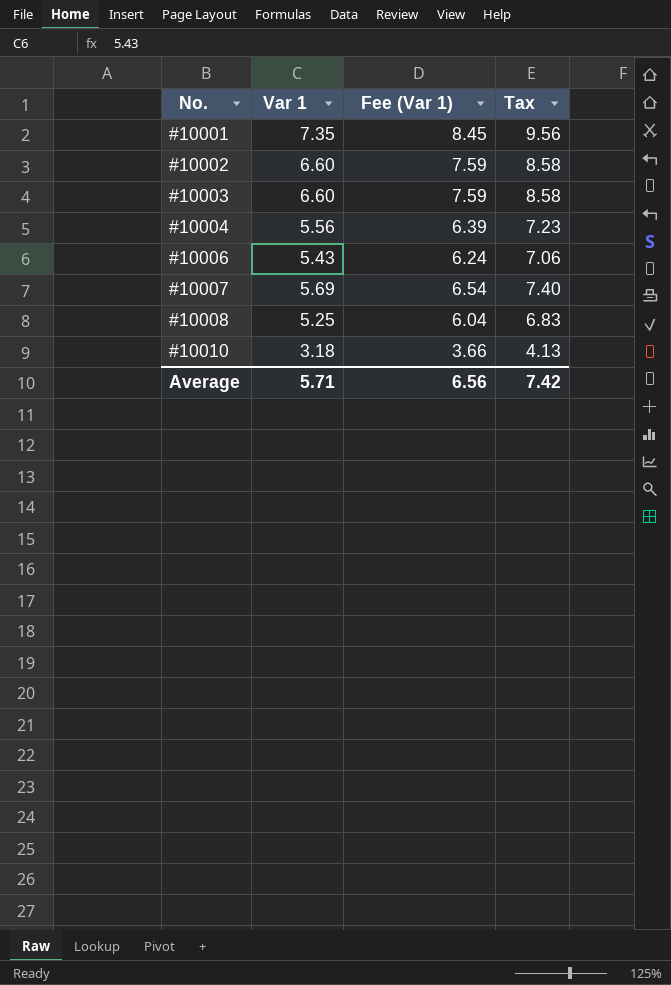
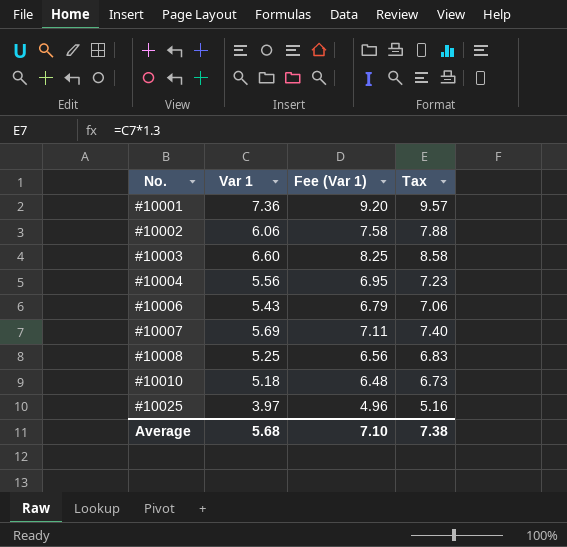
column Fee (Var 1) | formula: [Var 1] * 1.15 -> [Var 1] * 1.25
#10001 | Var 1: 7.35 -> 7.36
#10001 | Tax: 9.56 -> 9.57
#10002 | Var 1: 6.60 -> 6.06
#10002 | Tax: 8.58 -> 7.88
#10010 | Var 1: 3.18 -> 5.18
#10010 | Tax: 4.13 -> 6.73
row #10025: none -> 3.97 | 4.96 | 5.16
Average | Var 1: 5.71 -> 5.68
Average | Fee (Var 1): 6.56 -> 7.10
Average | Tax: 7.42 -> 7.38

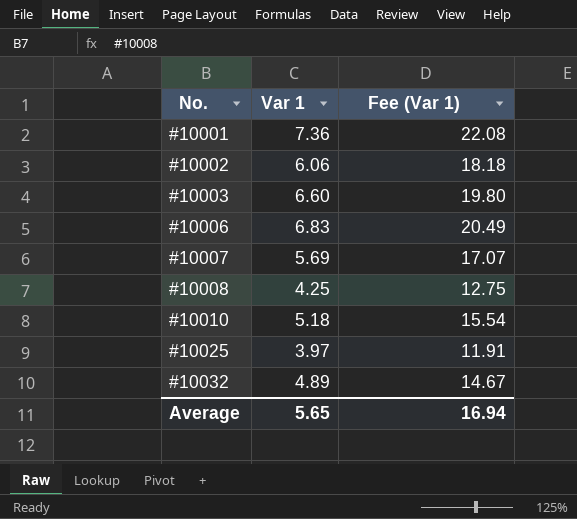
column Tax | formula: [Var 1] * 1.3 -> none
column Fee (Var 1) | formula: [Var 1] * 1.25 -> [Var 1] * 3
row #10004: 5.56 | 6.95 | 7.23 -> none
#10006 | Var 1: 5.43 -> 6.83
#10008 | Var 1: 5.25 -> 4.25
row #10032: none -> 4.89 | 14.67
Average | Var 1: 5.68 -> 5.65
Average | Fee (Var 1): 7.10 -> 16.94

